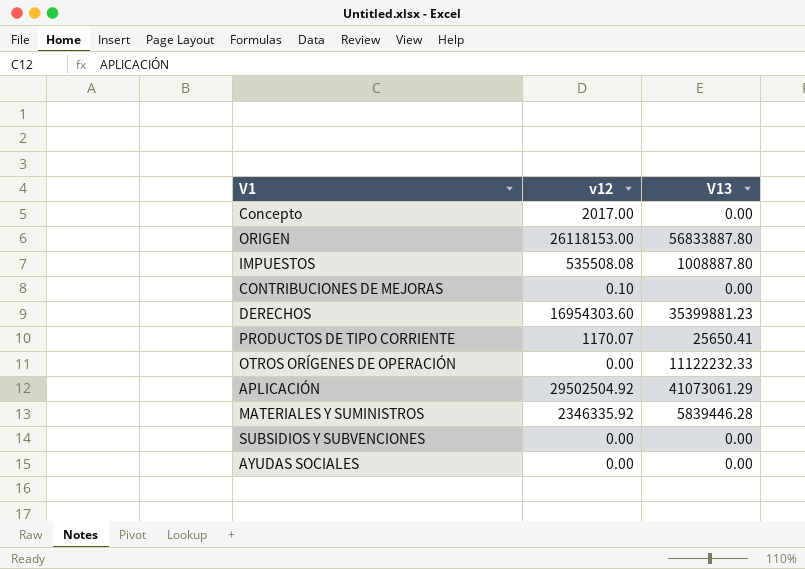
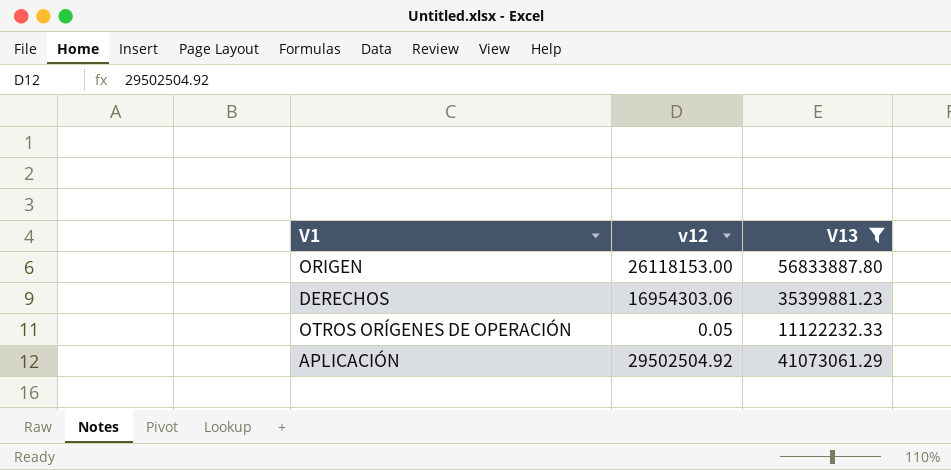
filter: none -> V13 >= 11122232.33
DERECHOS | v12: 16954303.60 -> 16954303.06
OTROS ORÍGENES DE OPERACIÓN | v12: 0.00 -> 0.05

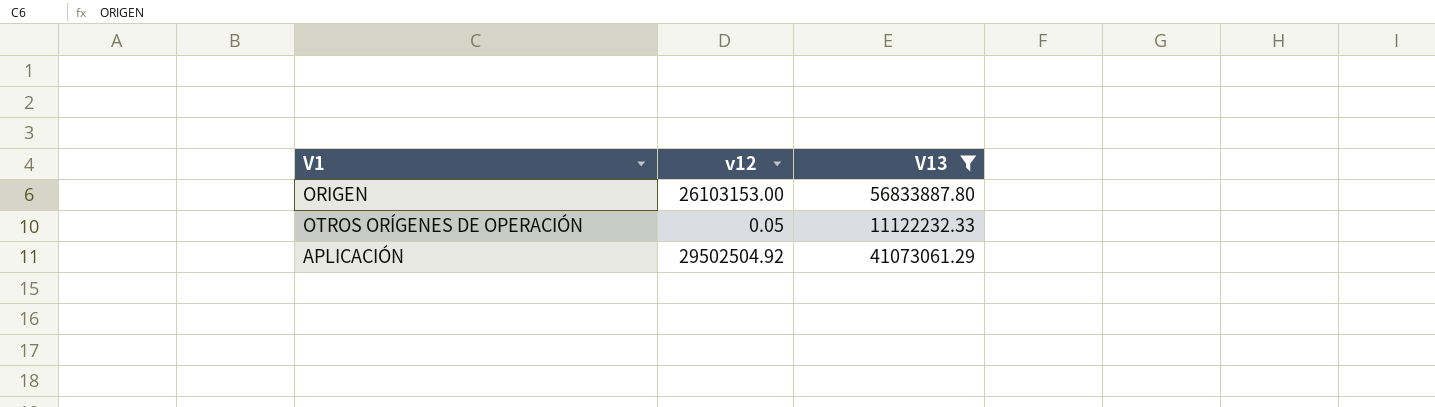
row DERECHOS: 16954303.06 | 35399881.23 -> none
ORIGEN | v12: 26118153.00 -> 26103153.00

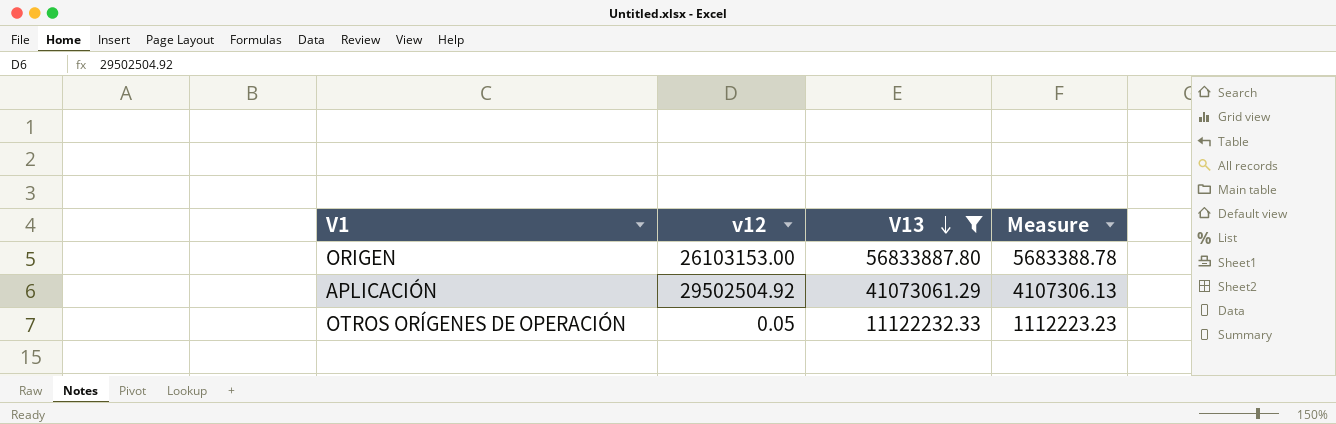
row order: none -> V13 descending
column Measure | formula: none -> [V13] * 0.1

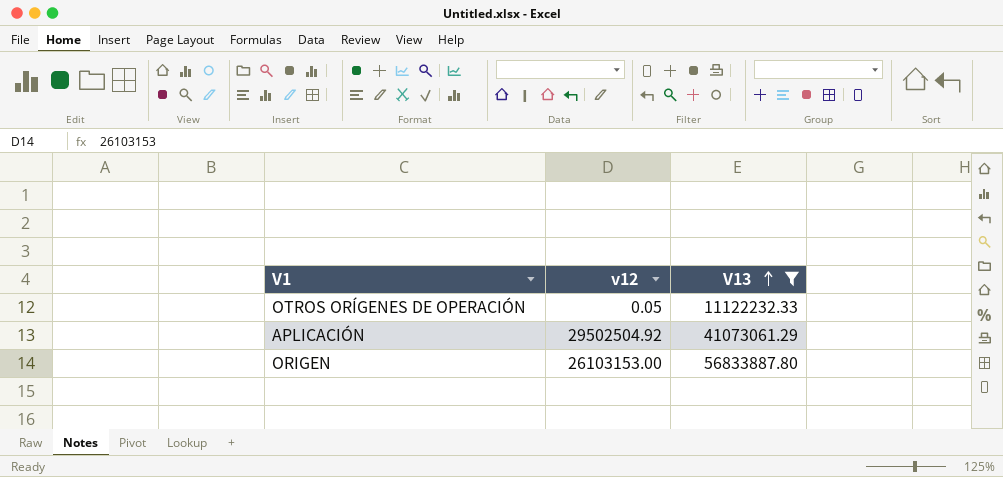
row order: V13 descending -> V13 ascending
column Measure | formula: [V13] * 0.1 -> none

